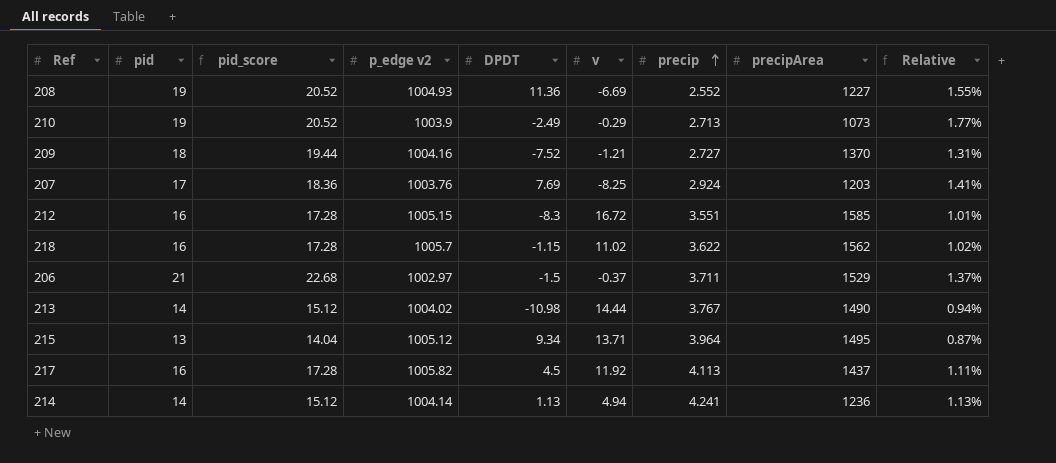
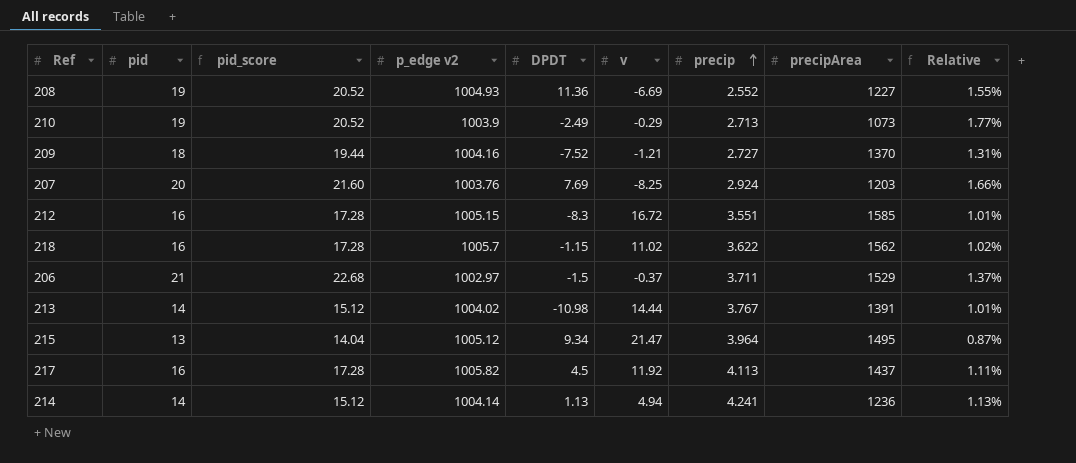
207 | pid: 17 -> 20
207 | pid_score: 18.36 -> 21.60
207 | Relative: 1.41% -> 1.66%
213 | precipArea: 1490 -> 1391
213 | Relative: 0.94% -> 1.01%
215 | v: 13.71 -> 21.47

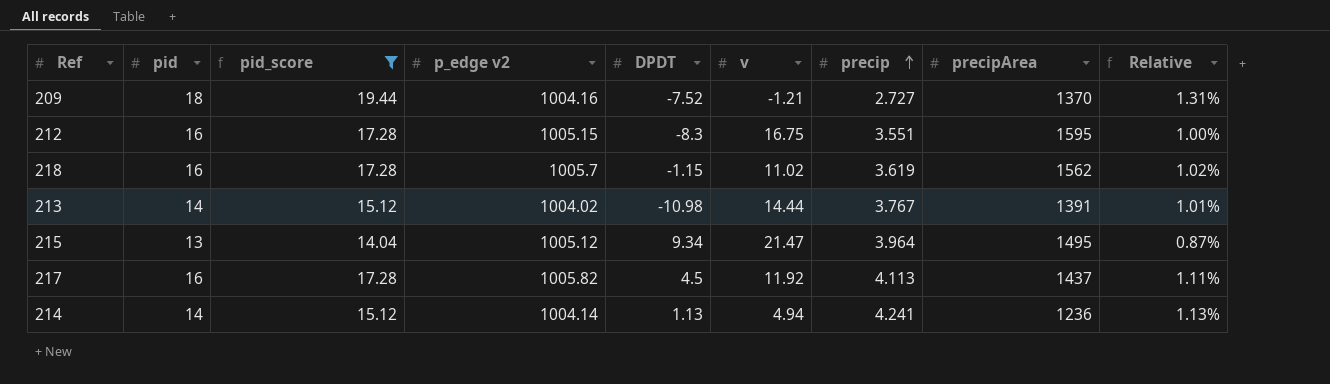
filter: none -> pid_score <= 19.44
212 | v: 16.72 -> 16.75
212 | precipArea: 1585 -> 1595
212 | Relative: 1.01% -> 1.00%
218 | precip: 3.622 -> 3.619

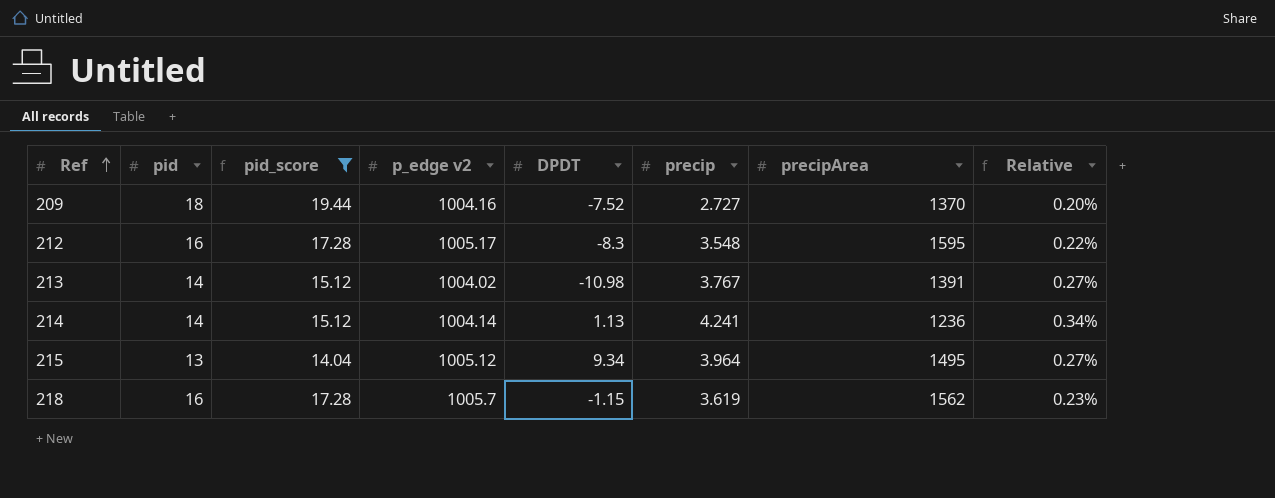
row order: precip ascending -> Ref ascending
column v | position: 6 -> none
column Relative | formula: [pid] / [precipArea] -> [precip] / [precipArea]
row 217: 16 | 17.28 | 1005.82 | 4.5 | 11.92 | 4.113 | 1437 | 1.11% -> none
212 | p_edge v2: 1005.15 -> 1005.17
212 | precip: 3.551 -> 3.548

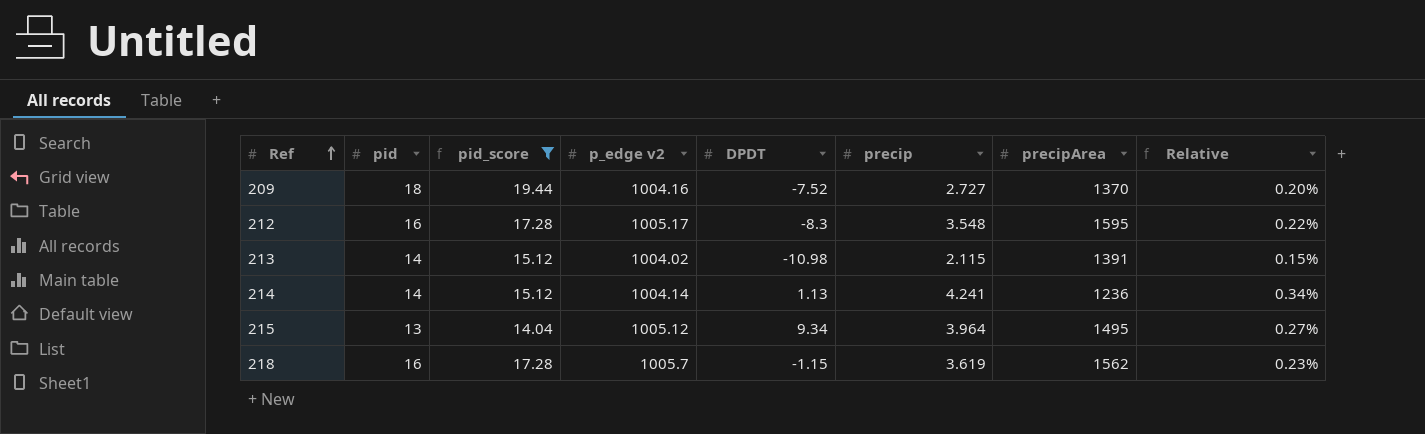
213 | precip: 3.767 -> 2.115
213 | Relative: 0.27% -> 0.15%

